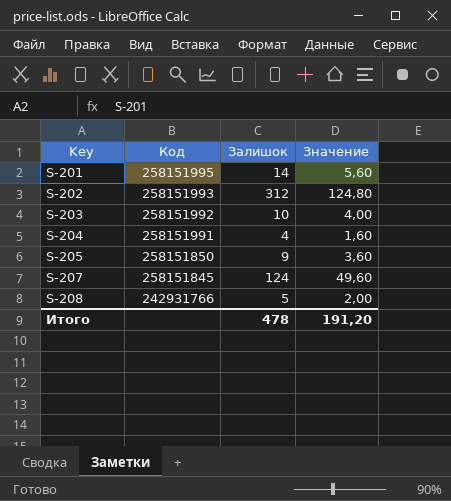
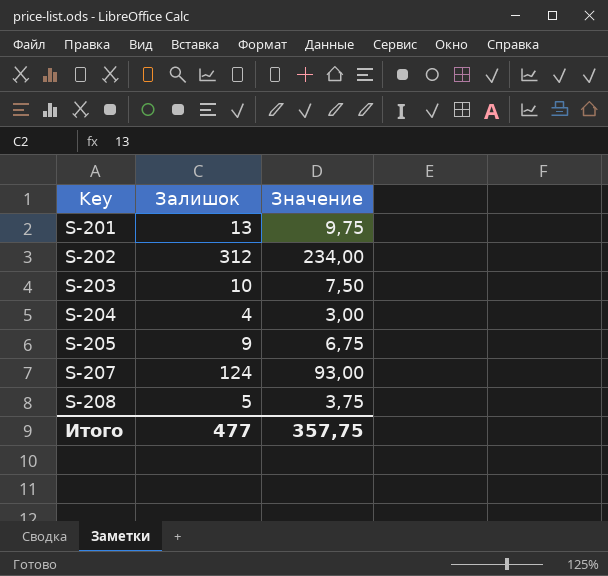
column Код | position: 2 -> none
column Значение | formula: [Залишок] * 0,4 -> [Залишок] * 0,75
S-201 | Залишок: 14 -> 13
Итого | Залишок: 478 -> 477
Итого | Значение: 191,20 -> 357,75

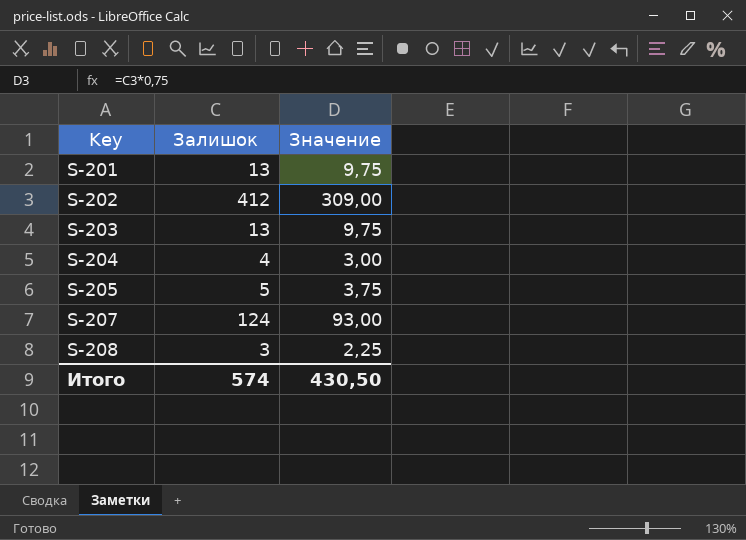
S-202 | Залишок: 312 -> 412
S-202 | Значение: 234,00 -> 309,00
S-203 | Залишок: 10 -> 13
S-203 | Значение: 7,50 -> 9,75
S-205 | Залишок: 9 -> 5
S-205 | Значение: 6,75 -> 3,75
S-208 | Залишок: 5 -> 3
S-208 | Значение: 3,75 -> 2,25
Итого | Залишок: 477 -> 574
Итого | Значение: 357,75 -> 430,50

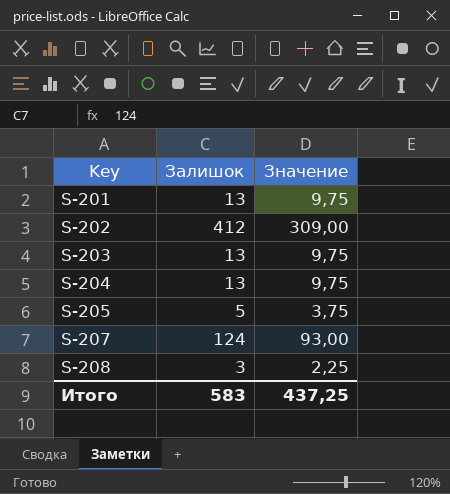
S-204 | Залишок: 4 -> 13
S-204 | Значение: 3,00 -> 9,75
Итого | Залишок: 574 -> 583
Итого | Значение: 430,50 -> 437,25

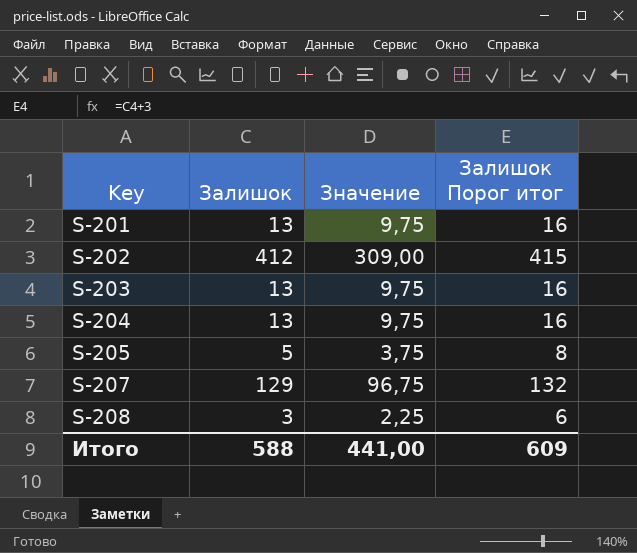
column Залишок Порог итог | formula: none -> [Залишок] + 3
S-207 | Залишок: 124 -> 129
S-207 | Значение: 93,00 -> 96,75
Итого | Залишок: 583 -> 588
Итого | Значение: 437,25 -> 441,00

